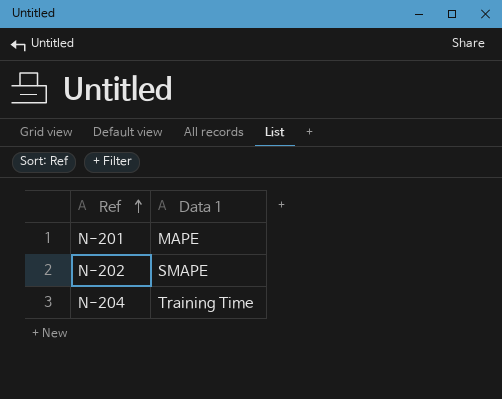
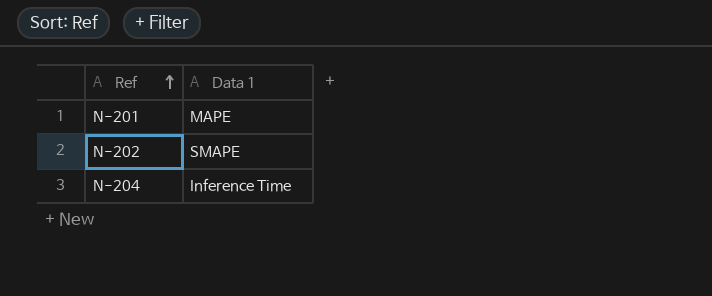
N-204 | Data 1: Training Time -> Inference Time

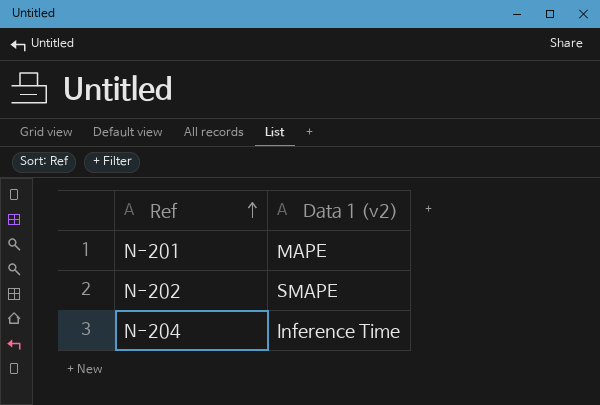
column name: Data 1 -> Data 1 (v2)

